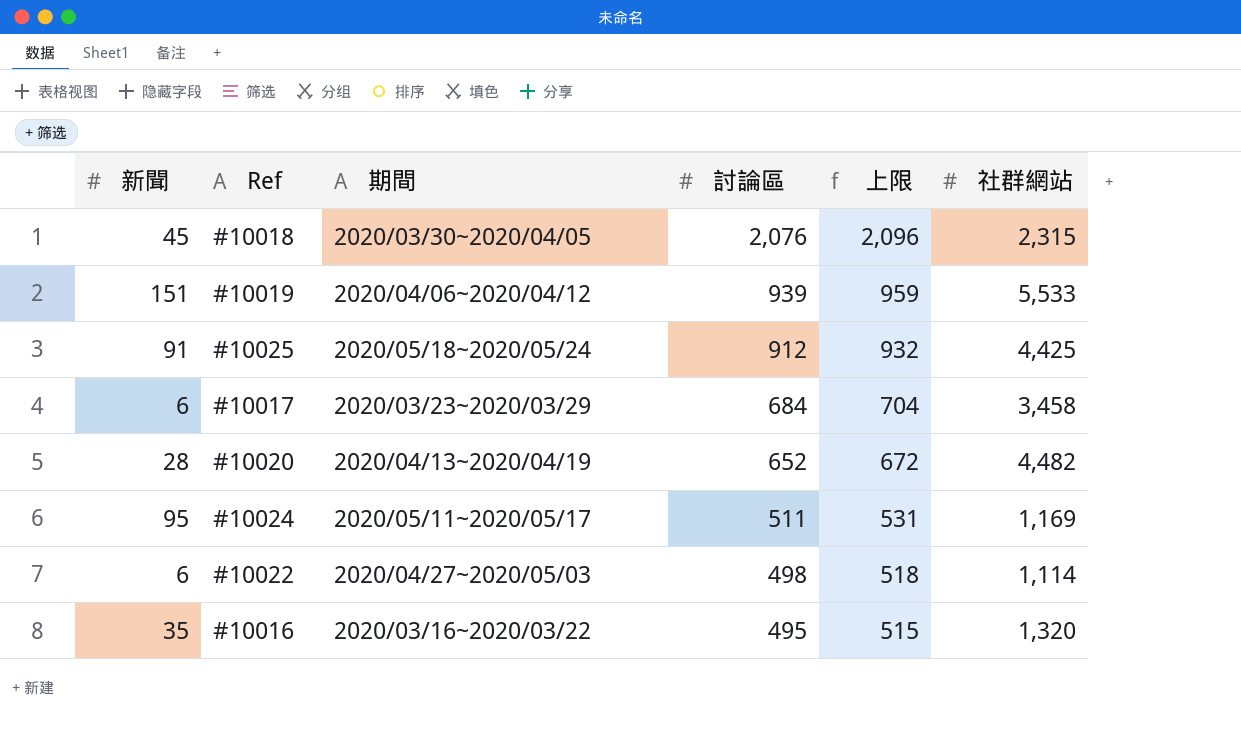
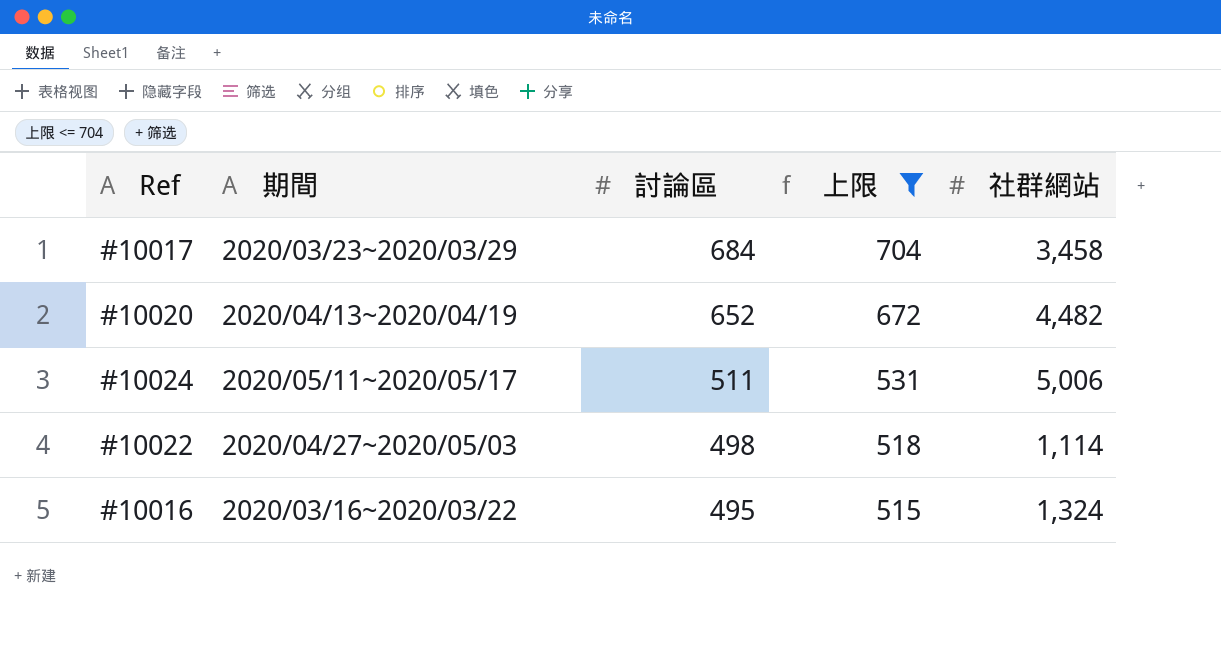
filter: none -> 上限 <= 704
column 新聞 | position: 1 -> none
#10024 | 社群網站: 1,169 -> 5,006
#10016 | 社群網站: 1,320 -> 1,324

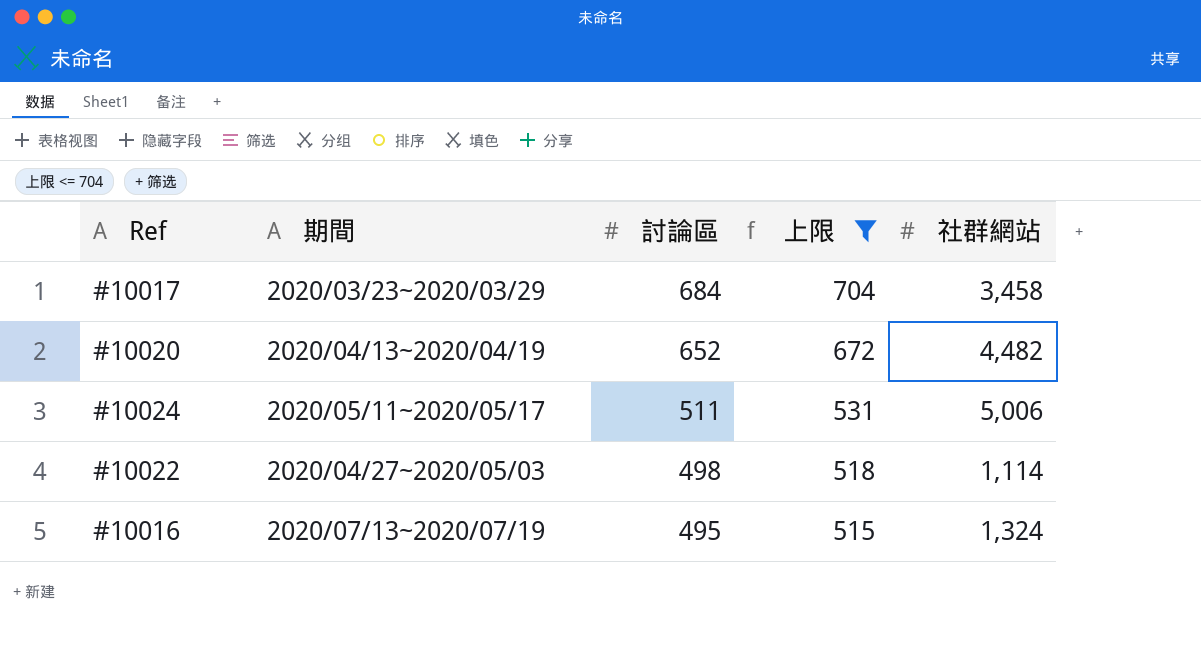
#10016 | 期間: 2020/03/16~2020/03/22 -> 2020/07/13~2020/07/19

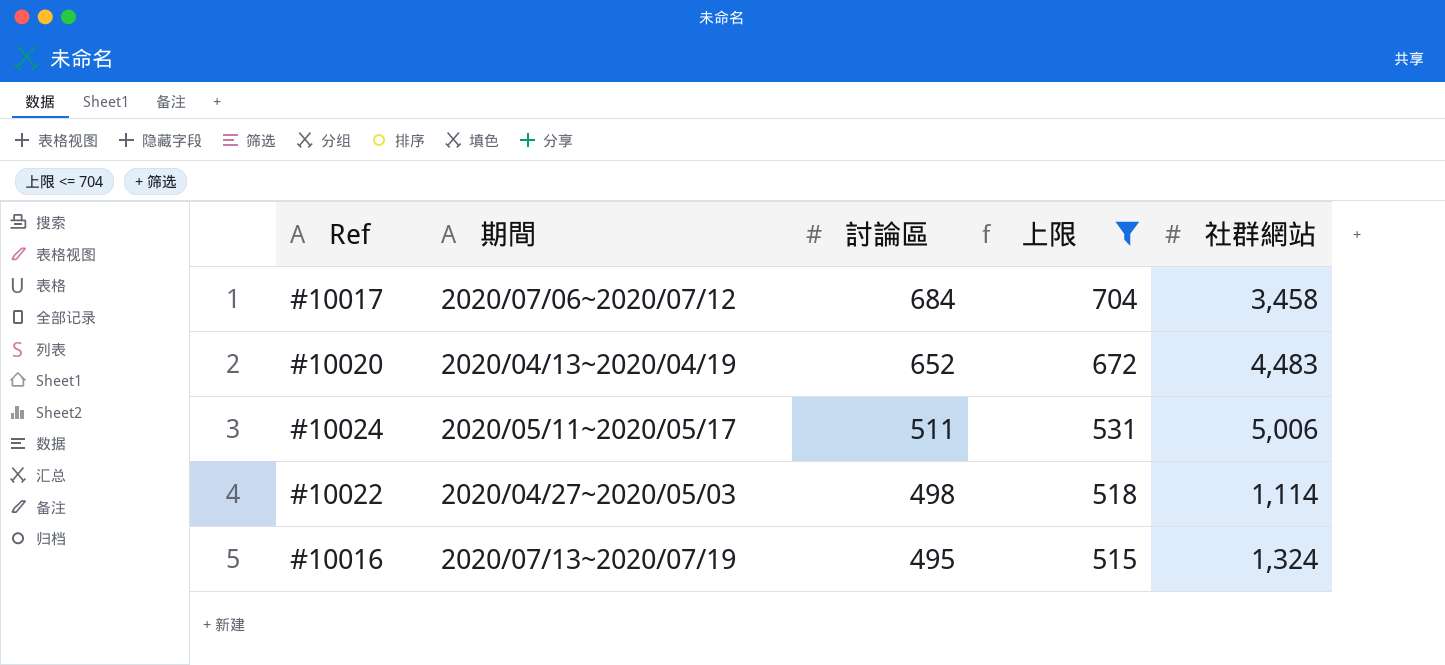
#10017 | 期間: 2020/03/23~2020/03/29 -> 2020/07/06~2020/07/12
#10020 | 社群網站: 4,482 -> 4,483

